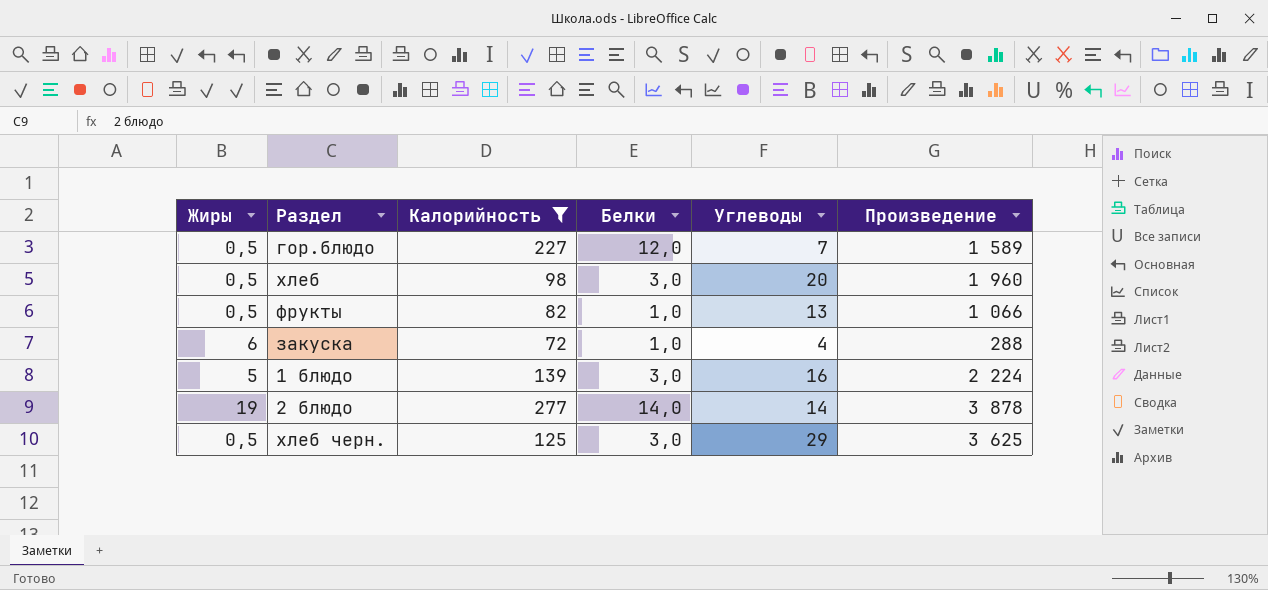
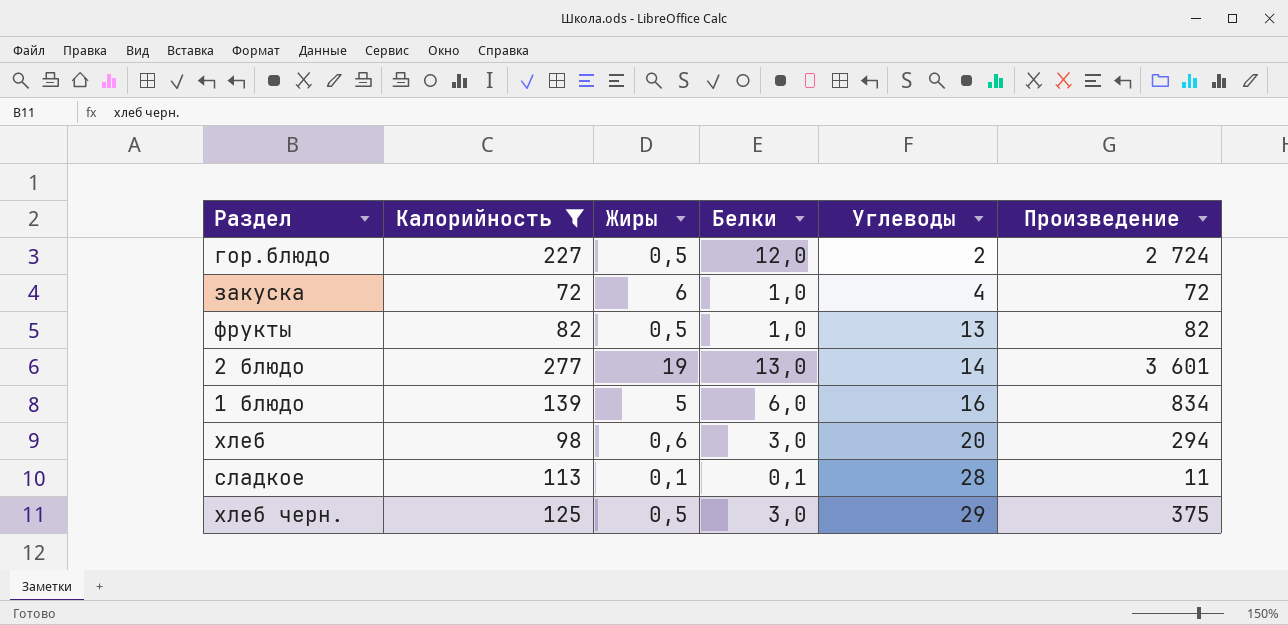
row order: none -> Углеводы ascending
column Жиры | position: 1 -> 3
column Произведение | formula: [Калорийность] * [Углеводы] -> [Калорийность] * [Белки]
гор.блюдо | Углеводы: 7 -> 2
2 блюдо | Белки: 14,0 -> 13,0
1 блюдо | Белки: 3,0 -> 6,0
хлеб | Жиры: 0,5 -> 0,6
row сладкое: none -> 113 | 0,1 | 0,1 | 28 | 11

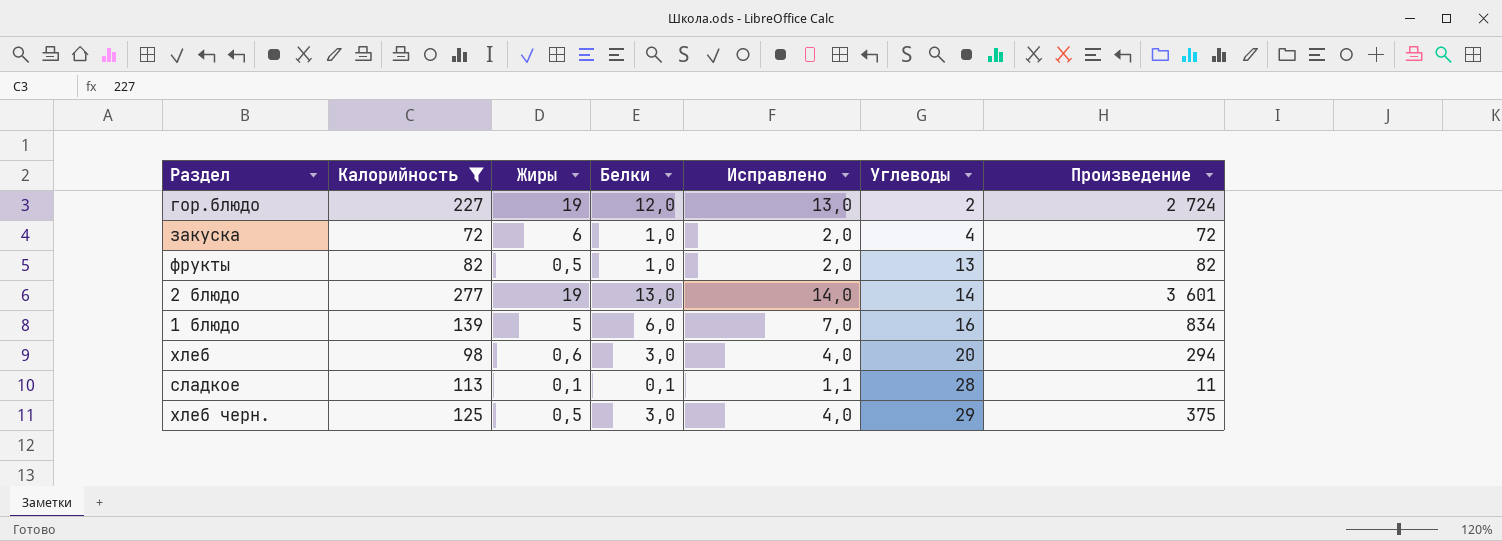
column Исправлено | formula: none -> [Белки] + 1
гор.блюдо | Жиры: 0,5 -> 19

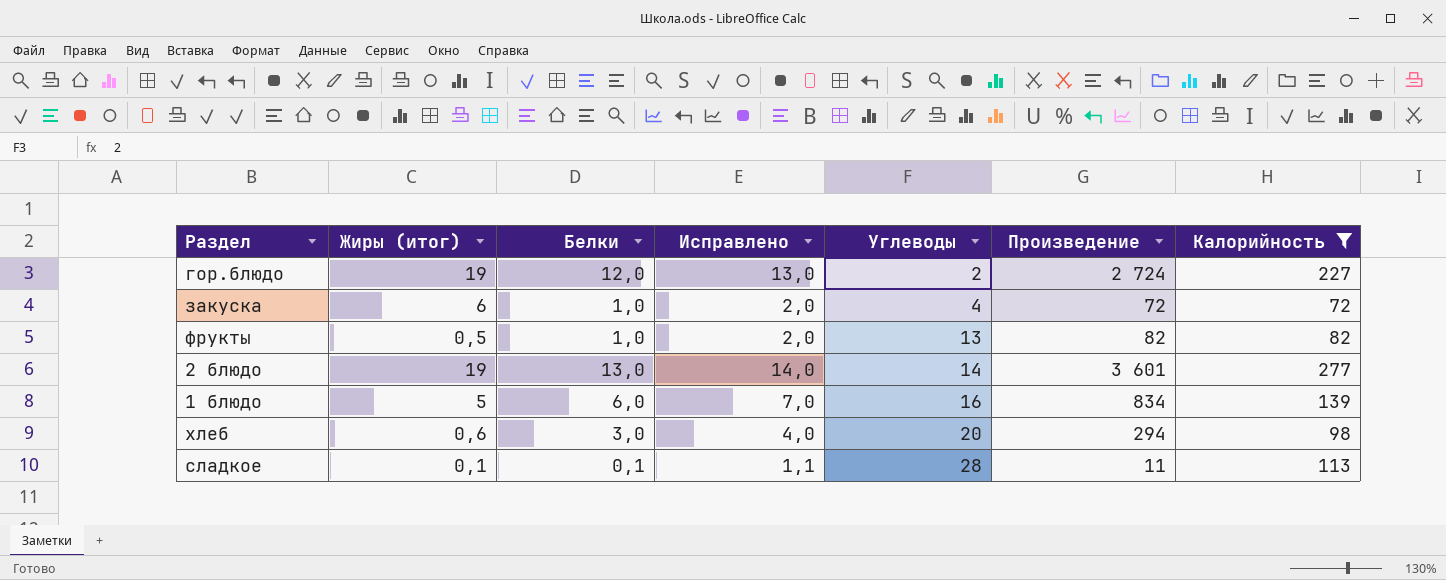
column name: Жиры -> Жиры (итог)
column Калорийность | position: 2 -> 7
row хлеб черн.: 125 | 0,5 | 3,0 | 4,0 | 29 | 375 -> none

